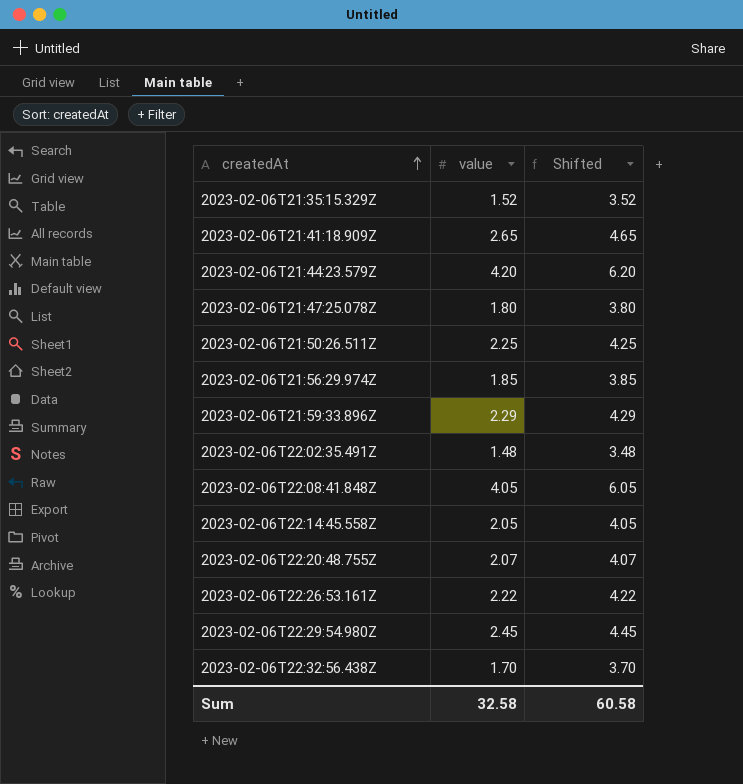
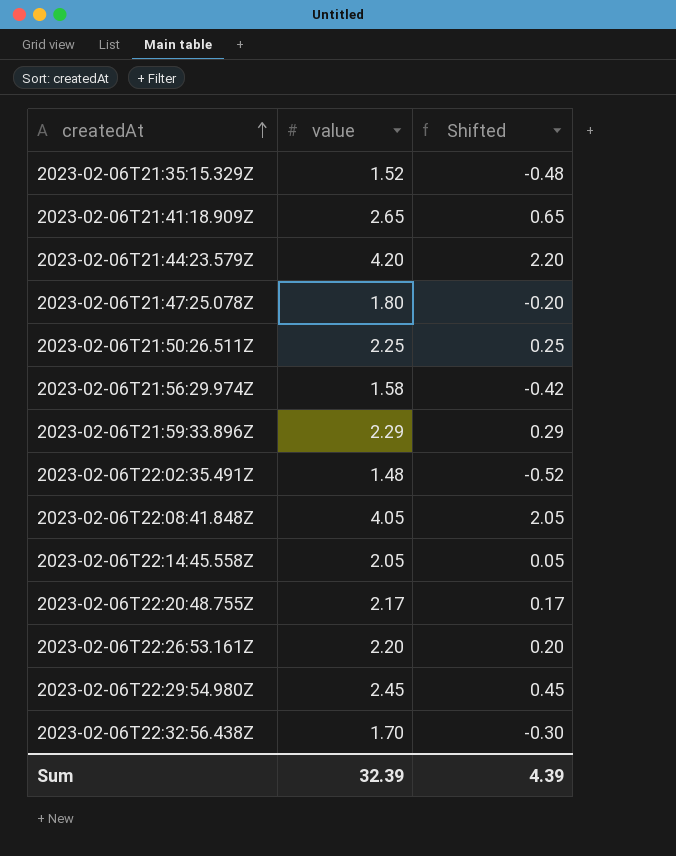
column Shifted | formula: [value] + 2 -> [value] - 2
2023-02-06T21:56:29.974Z | value: 1.85 -> 1.58
2023-02-06T22:20:48.755Z | value: 2.07 -> 2.17
2023-02-06T22:26:53.161Z | value: 2.22 -> 2.20
Sum | value: 32.58 -> 32.39
Sum | Shifted: 60.58 -> 4.39

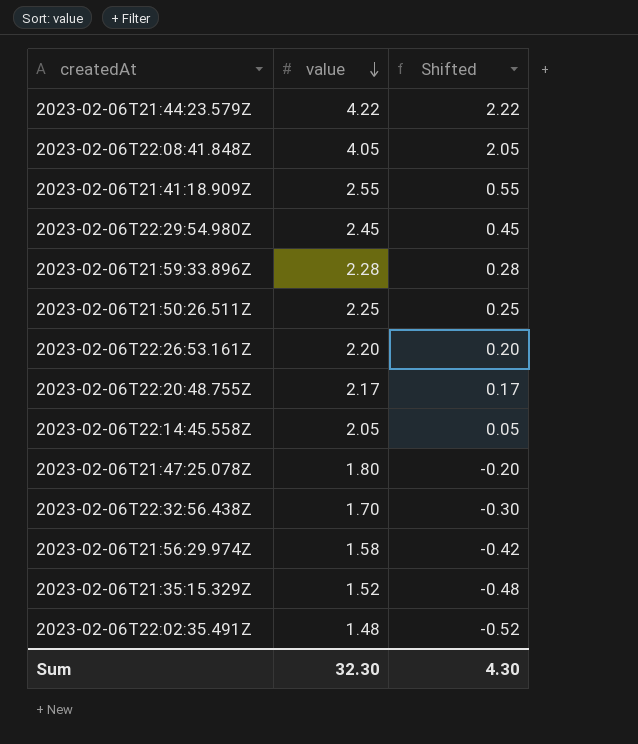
row order: createdAt ascending -> value descending
2023-02-06T21:44:23.579Z | value: 4.20 -> 4.22
2023-02-06T21:44:23.579Z | Shifted: 2.20 -> 2.22
2023-02-06T21:41:18.909Z | value: 2.65 -> 2.55
2023-02-06T21:41:18.909Z | Shifted: 0.65 -> 0.55
2023-02-06T21:59:33.896Z | value: 2.29 -> 2.28
2023-02-06T21:59:33.896Z | Shifted: 0.29 -> 0.28
Sum | value: 32.39 -> 32.30
Sum | Shifted: 4.39 -> 4.30

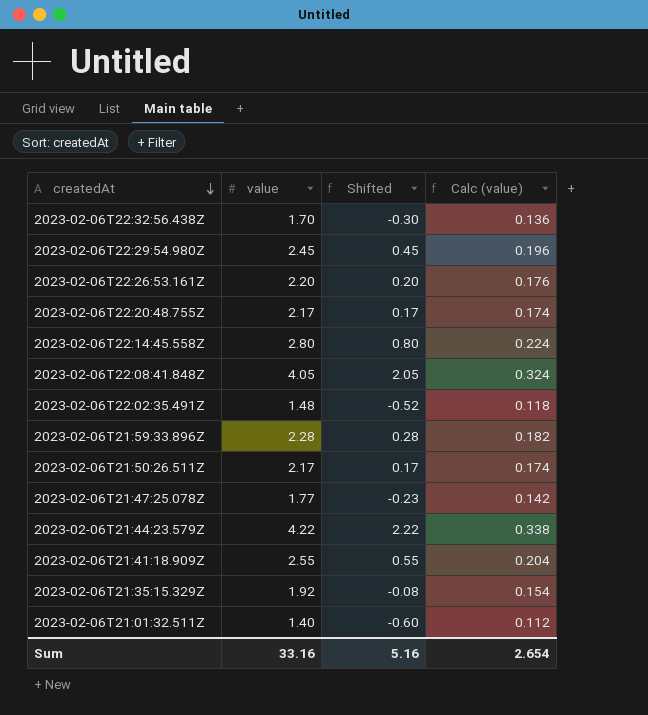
row order: value descending -> createdAt descending
column Calc (value) | formula: none -> [value] * 0.08
row 2023-02-06T21:56:29.974Z: 1.58 | -0.42 -> none
2023-02-06T22:14:45.558Z | value: 2.05 -> 2.80
2023-02-06T22:14:45.558Z | Shifted: 0.05 -> 0.80
2023-02-06T21:50:26.511Z | value: 2.25 -> 2.17
2023-02-06T21:50:26.511Z | Shifted: 0.25 -> 0.17
2023-02-06T21:47:25.078Z | value: 1.80 -> 1.77
2023-02-06T21:47:25.078Z | Shifted: -0.20 -> -0.23
2023-02-06T21:35:15.329Z | value: 1.52 -> 1.92
2023-02-06T21:35:15.329Z | Shifted: -0.48 -> -0.08
row 2023-02-06T21:01:32.511Z: none -> 1.40 | -0.60 | 0.112
Sum | value: 32.30 -> 33.16
Sum | Shifted: 4.30 -> 5.16

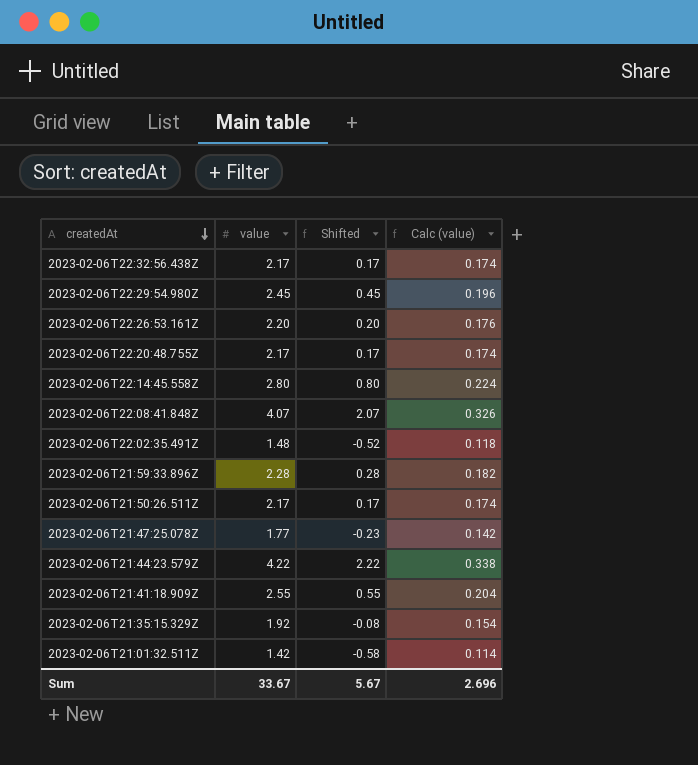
2023-02-06T22:32:56.438Z | value: 1.70 -> 2.17
2023-02-06T22:32:56.438Z | Shifted: -0.30 -> 0.17
2023-02-06T22:32:56.438Z | Calc (value): 0.136 -> 0.174
2023-02-06T22:08:41.848Z | value: 4.05 -> 4.07
2023-02-06T22:08:41.848Z | Shifted: 2.05 -> 2.07
2023-02-06T22:08:41.848Z | Calc (value): 0.324 -> 0.326
2023-02-06T21:01:32.511Z | value: 1.40 -> 1.42
2023-02-06T21:01:32.511Z | Shifted: -0.60 -> -0.58
2023-02-06T21:01:32.511Z | Calc (value): 0.112 -> 0.114
Sum | value: 33.16 -> 33.67
Sum | Shifted: 5.16 -> 5.67
Sum | Calc (value): 2.654 -> 2.696

